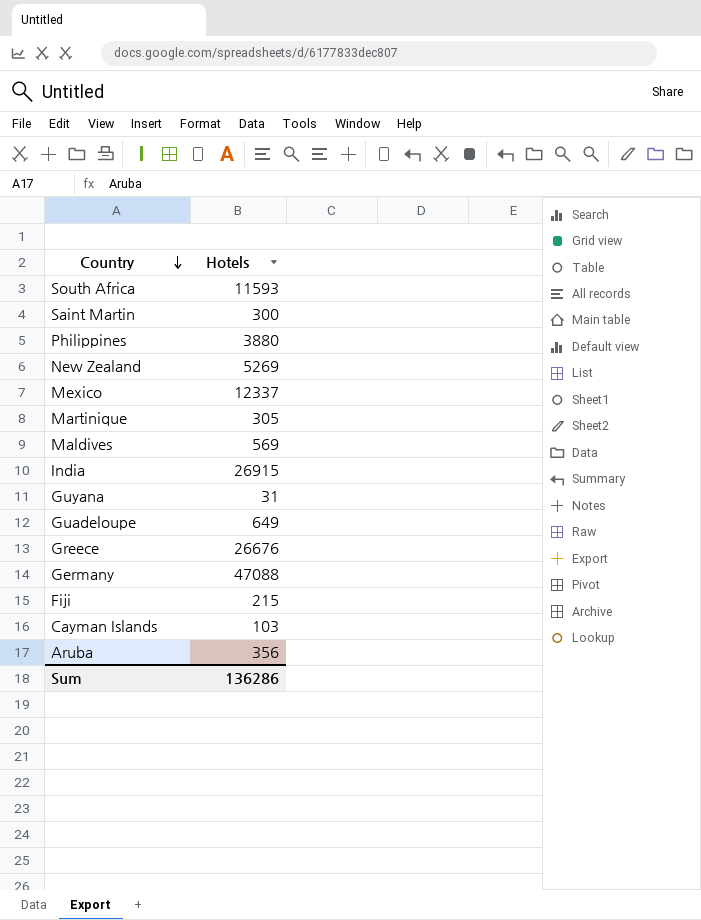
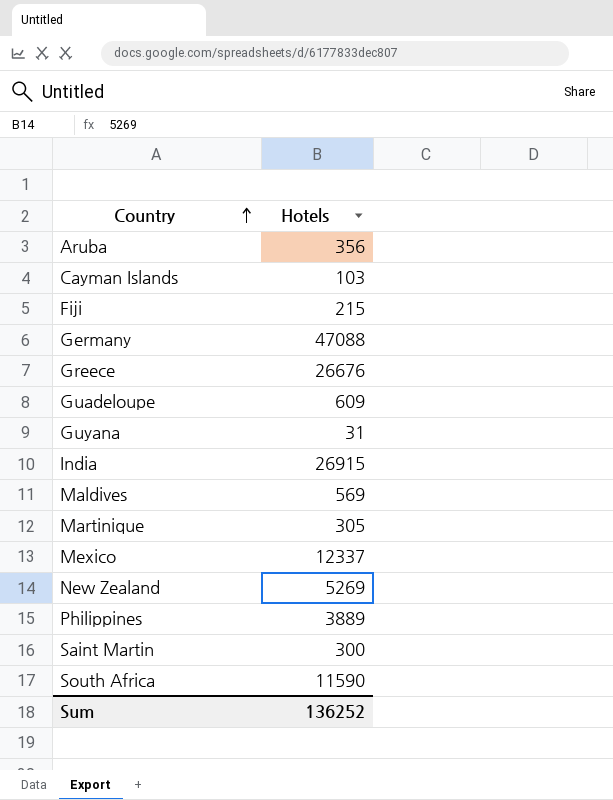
row order: Country descending -> Country ascending
Guadeloupe | Hotels: 649 -> 609
Philippines | Hotels: 3880 -> 3889
South Africa | Hotels: 11593 -> 11590
Sum | Hotels: 136286 -> 136252

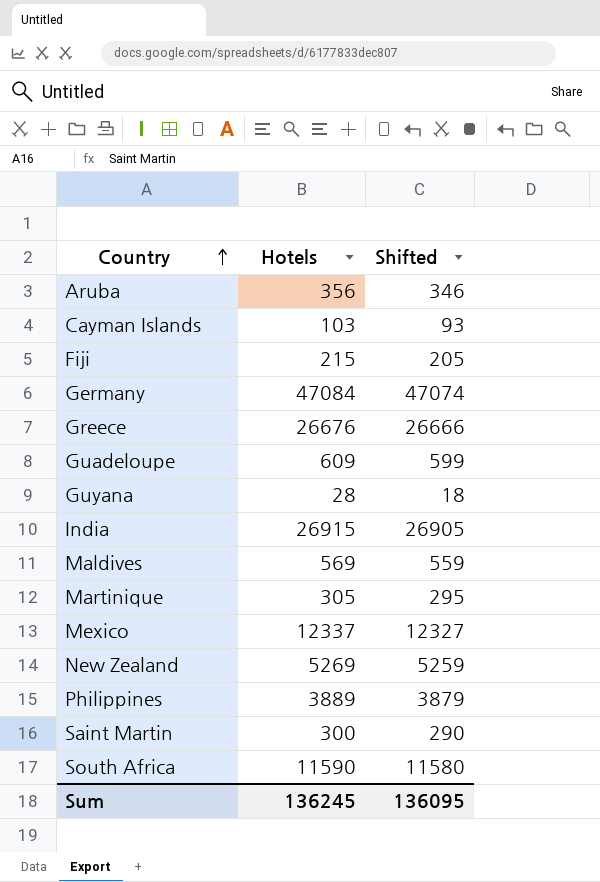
column Shifted | formula: none -> [Hotels] - 10
Germany | Hotels: 47088 -> 47084
Guyana | Hotels: 31 -> 28
Sum | Hotels: 136252 -> 136245

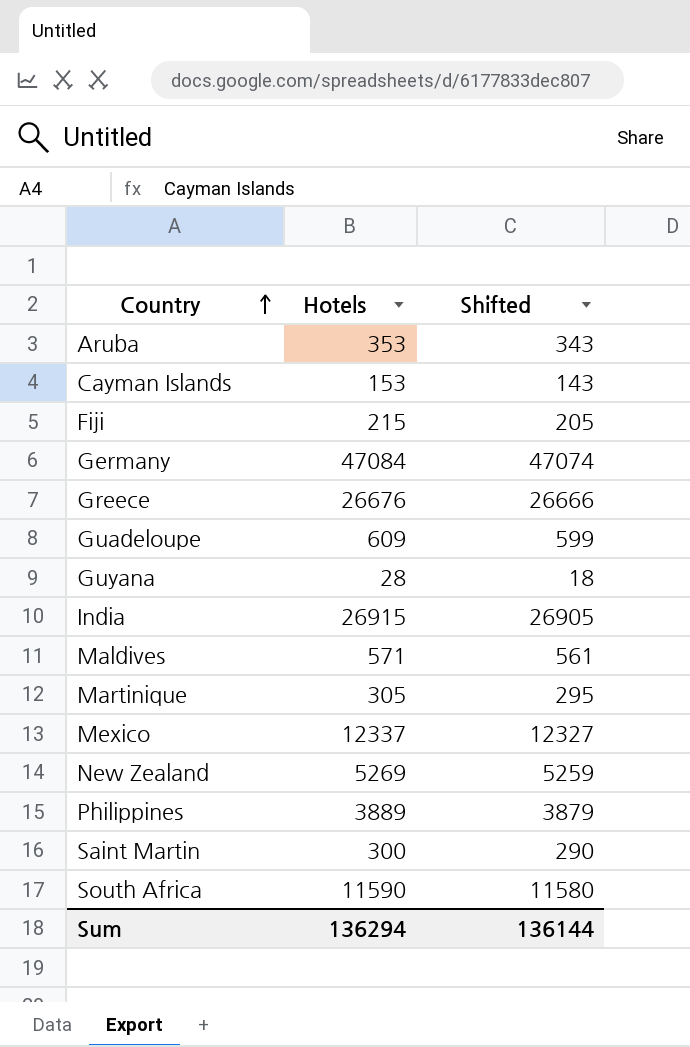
Aruba | Hotels: 356 -> 353
Aruba | Shifted: 346 -> 343
Cayman Islands | Hotels: 103 -> 153
Cayman Islands | Shifted: 93 -> 143
Maldives | Hotels: 569 -> 571
Maldives | Shifted: 559 -> 561
Sum | Hotels: 136245 -> 136294
Sum | Shifted: 136095 -> 136144

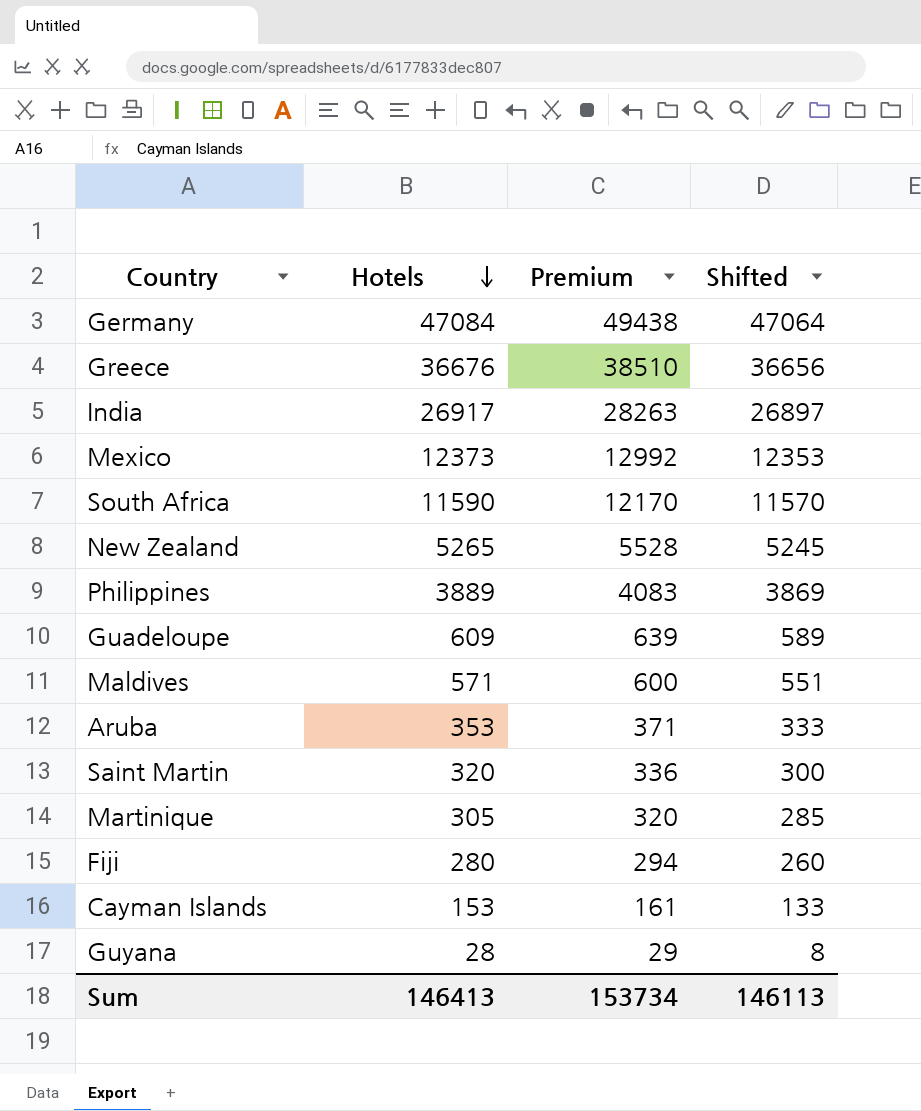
row order: Country ascending -> Hotels descending
column Premium | formula: none -> [Hotels] * 1.05
column Shifted | formula: [Hotels] - 10 -> [Hotels] - 20
Greece | Hotels: 26676 -> 36676
India | Hotels: 26915 -> 26917
Mexico | Hotels: 12337 -> 12373
New Zealand | Hotels: 5269 -> 5265
Saint Martin | Hotels: 300 -> 320
Fiji | Hotels: 215 -> 280
Sum | Hotels: 136294 -> 146413
Sum | Shifted: 136144 -> 146113

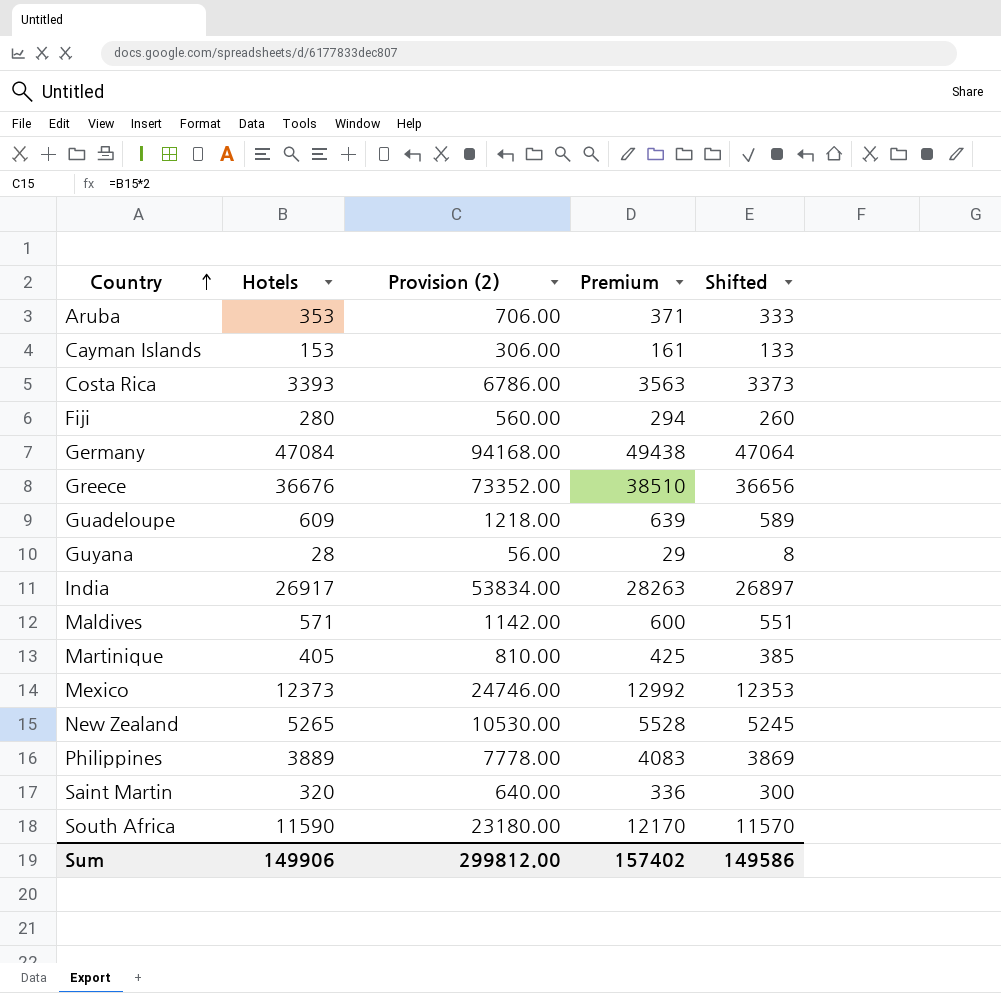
row order: Hotels descending -> Country ascending
column Provision (2) | formula: none -> [Hotels] * 2
row Costa Rica: none -> 3393 | 6786.00 | 3563 | 3373
Martinique | Hotels: 305 -> 405
Martinique | Premium: 320 -> 425
Martinique | Shifted: 285 -> 385
Sum | Hotels: 146413 -> 149906
Sum | Premium: 153734 -> 157402
Sum | Shifted: 146113 -> 149586

